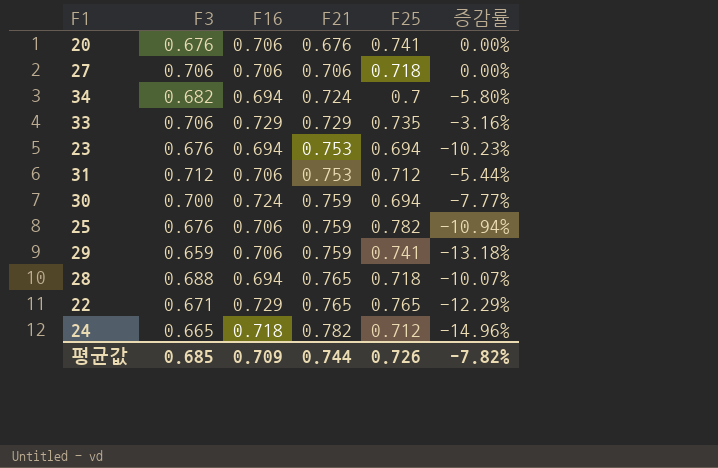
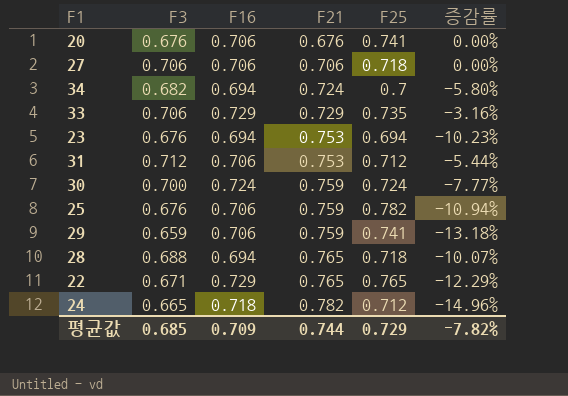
30 | F25: 0.694 -> 0.724
평균값 | F25: 0.726 -> 0.729

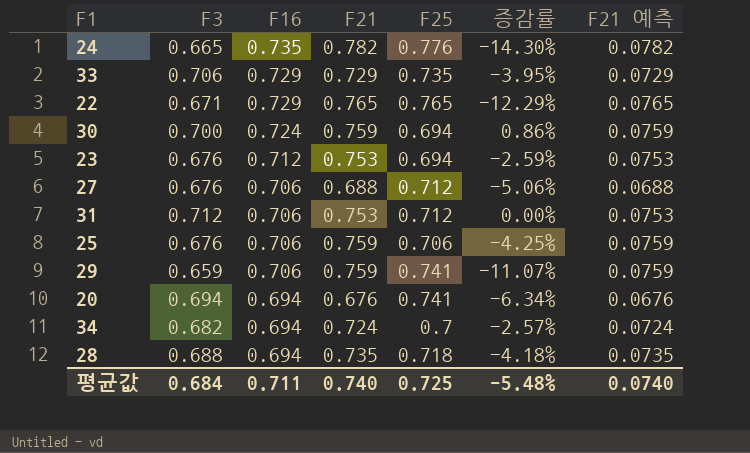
row order: F21 ascending -> F16 descending
column 증감률 | formula: ([F3] - [F21]) / [F21] -> ([F3] - [F25]) / [F25]
column F21 예측 | formula: none -> [F21] * 0.1
24 | F16: 0.718 -> 0.735
24 | F25: 0.712 -> 0.776
30 | F25: 0.724 -> 0.694
23 | F16: 0.694 -> 0.712
27 | F3: 0.706 -> 0.676
27 | F21: 0.706 -> 0.688
27 | F25: 0.718 -> 0.712
25 | F25: 0.782 -> 0.706
20 | F3: 0.676 -> 0.694
20 | F16: 0.706 -> 0.694
28 | F21: 0.765 -> 0.735
평균값 | F3: 0.685 -> 0.684
평균값 | F16: 0.709 -> 0.711
평균값 | F21: 0.744 -> 0.740
평균값 | F25: 0.729 -> 0.725
평균값 | 증감률: -7.82% -> -5.48%

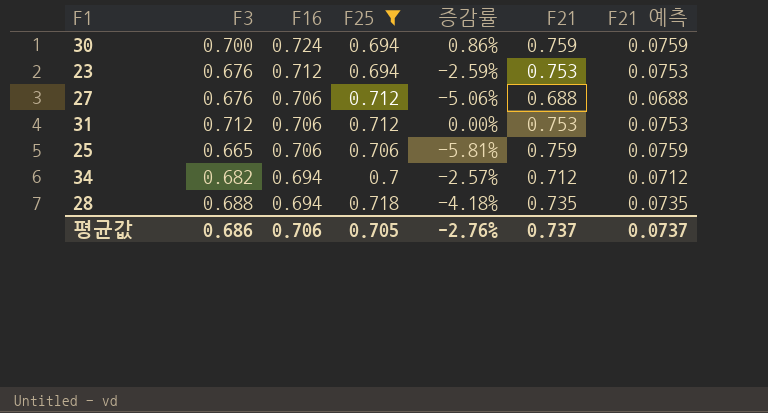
filter: none -> F25 <= 0.718
column F21 | position: 4 -> 6
25 | F3: 0.676 -> 0.665
25 | 증감률: -4.25% -> -5.81%
34 | F21: 0.724 -> 0.712
34 | F21 예측: 0.0724 -> 0.0712
평균값 | F3: 0.684 -> 0.686
평균값 | F16: 0.711 -> 0.706
평균값 | F25: 0.725 -> 0.705
평균값 | 증감률: -5.48% -> -2.76%
평균값 | F21: 0.740 -> 0.737
평균값 | F21 예측: 0.0740 -> 0.0737

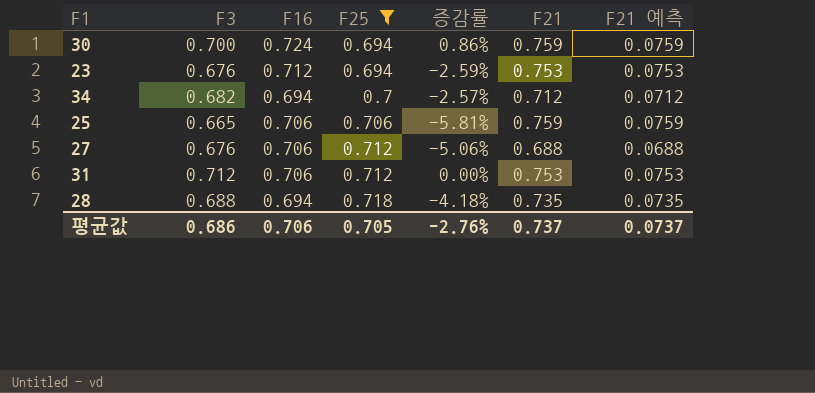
row order: F16 descending -> F25 ascending

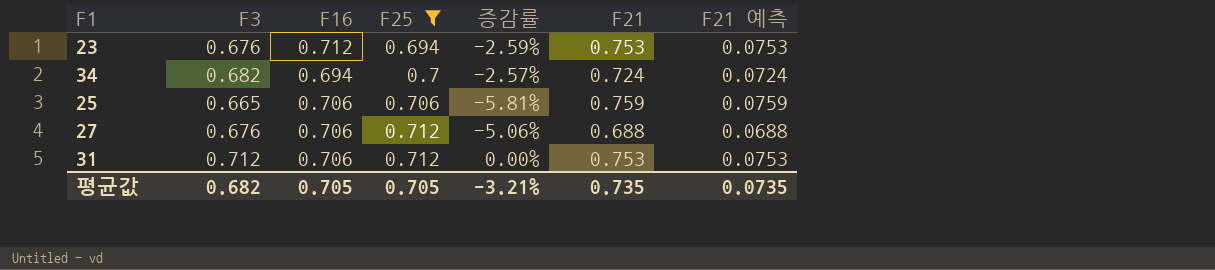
row 30: 0.700 | 0.724 | 0.694 | 0.86% | 0.759 | 0.0759 -> none
row 28: 0.688 | 0.694 | 0.718 | -4.18% | 0.735 | 0.0735 -> none
34 | F21: 0.712 -> 0.724
34 | F21 예측: 0.0712 -> 0.0724
평균값 | F3: 0.686 -> 0.682
평균값 | F16: 0.706 -> 0.705
평균값 | 증감률: -2.76% -> -3.21%
평균값 | F21: 0.737 -> 0.735
평균값 | F21 예측: 0.0737 -> 0.0735

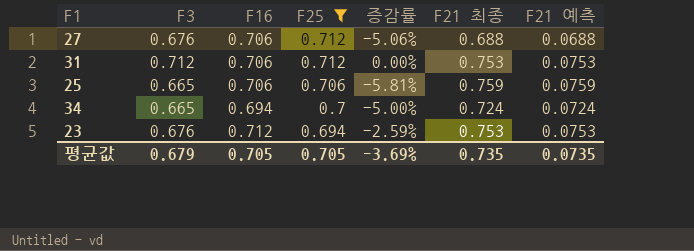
row order: F25 ascending -> F25 descending
column name: F21 -> F21 최종
34 | F3: 0.682 -> 0.665
34 | 증감률: -2.57% -> -5.00%
평균값 | F3: 0.682 -> 0.679
평균값 | 증감률: -3.21% -> -3.69%

